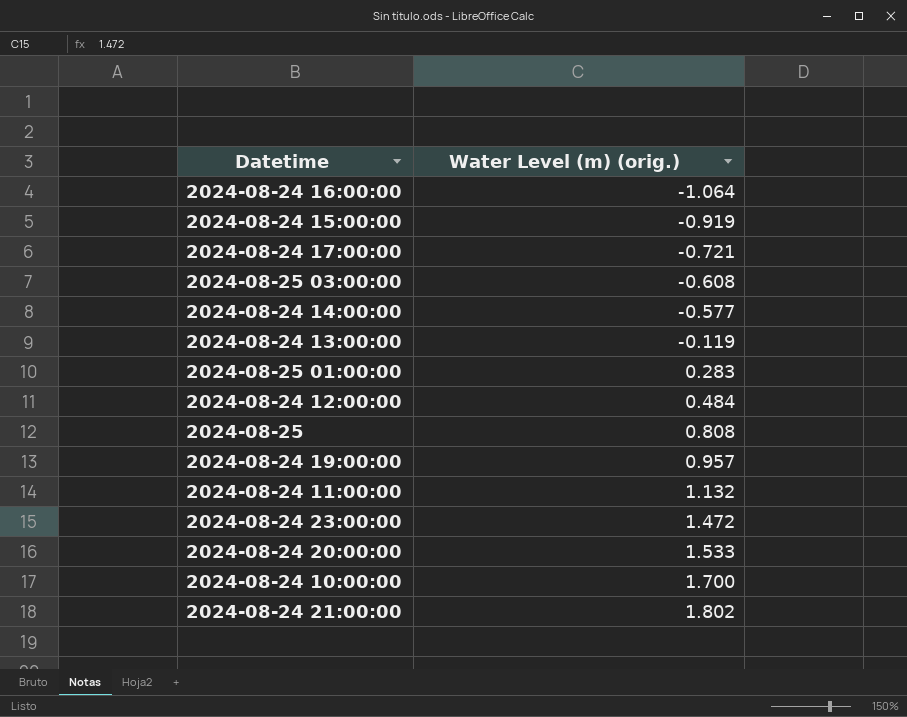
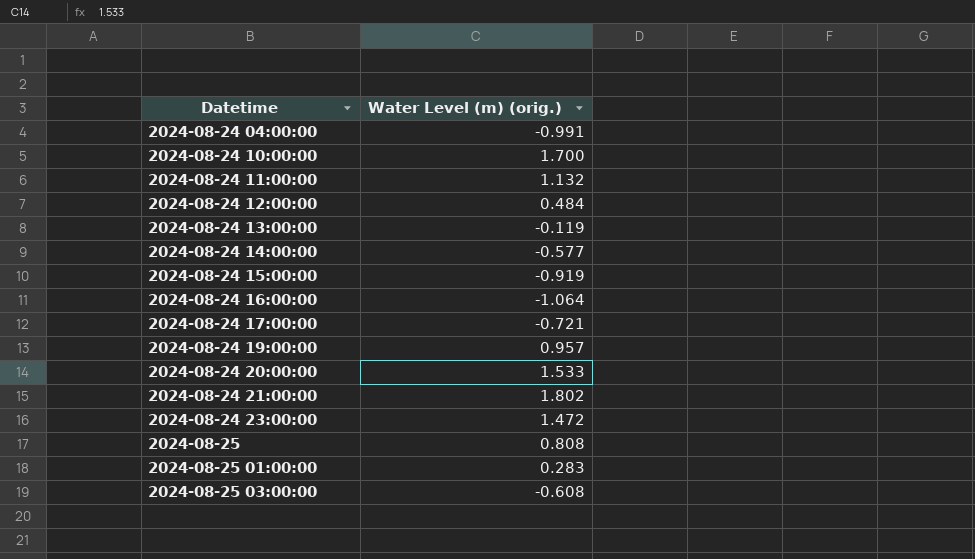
row order: Water Level (m) (orig.) ascending -> Datetime ascending
row 2024-08-24 04:00:00: none -> -0.991

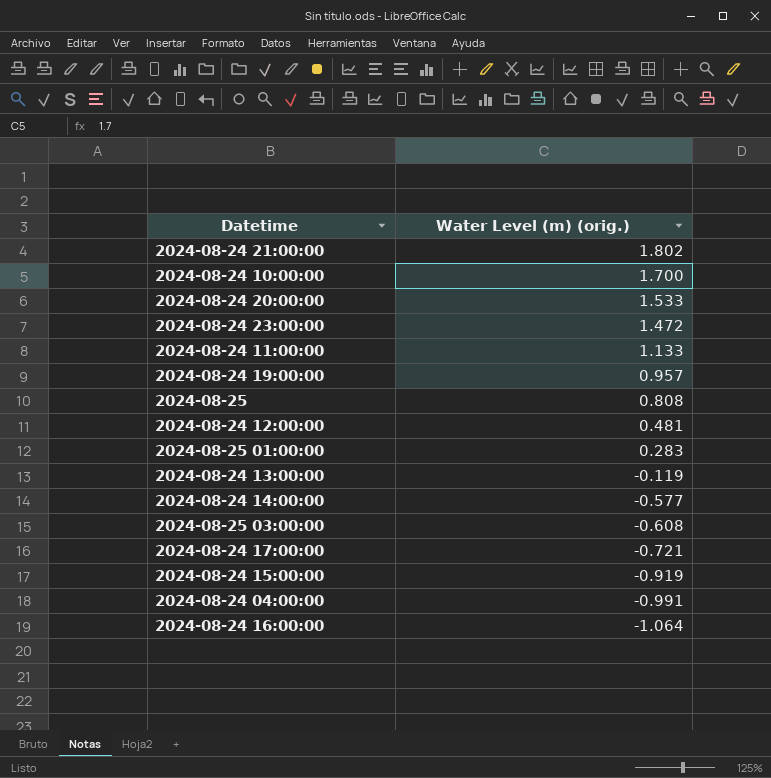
row order: Datetime ascending -> Water Level (m) (orig.) descending
2024-08-24 11:00:00 | Water Level (m) (orig.): 1.132 -> 1.133
2024-08-24 12:00:00 | Water Level (m) (orig.): 0.484 -> 0.481

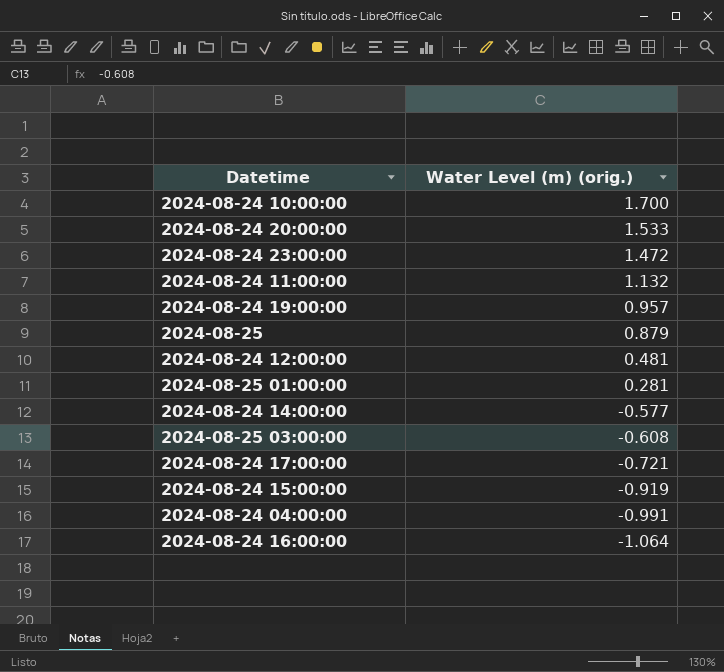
row 2024-08-24 21:00:00: 1.802 -> none
row 2024-08-24 13:00:00: -0.119 -> none
2024-08-24 11:00:00 | Water Level (m) (orig.): 1.133 -> 1.132
2024-08-25 | Water Level (m) (orig.): 0.808 -> 0.879
2024-08-25 01:00:00 | Water Level (m) (orig.): 0.283 -> 0.281

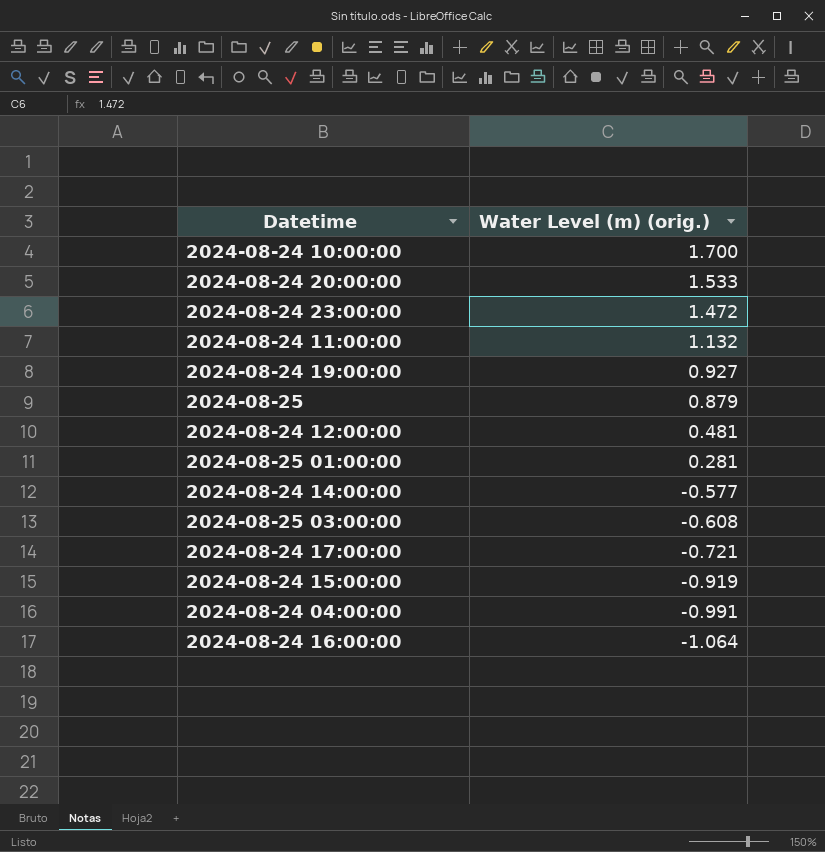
2024-08-24 19:00:00 | Water Level (m) (orig.): 0.957 -> 0.927

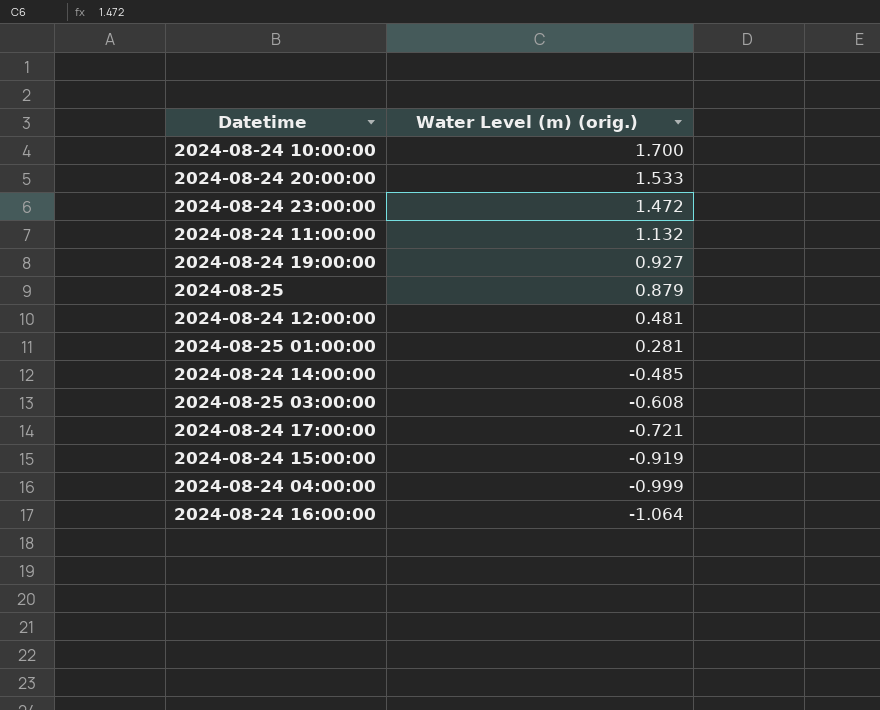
2024-08-24 14:00:00 | Water Level (m) (orig.): -0.577 -> -0.485
2024-08-24 04:00:00 | Water Level (m) (orig.): -0.991 -> -0.999

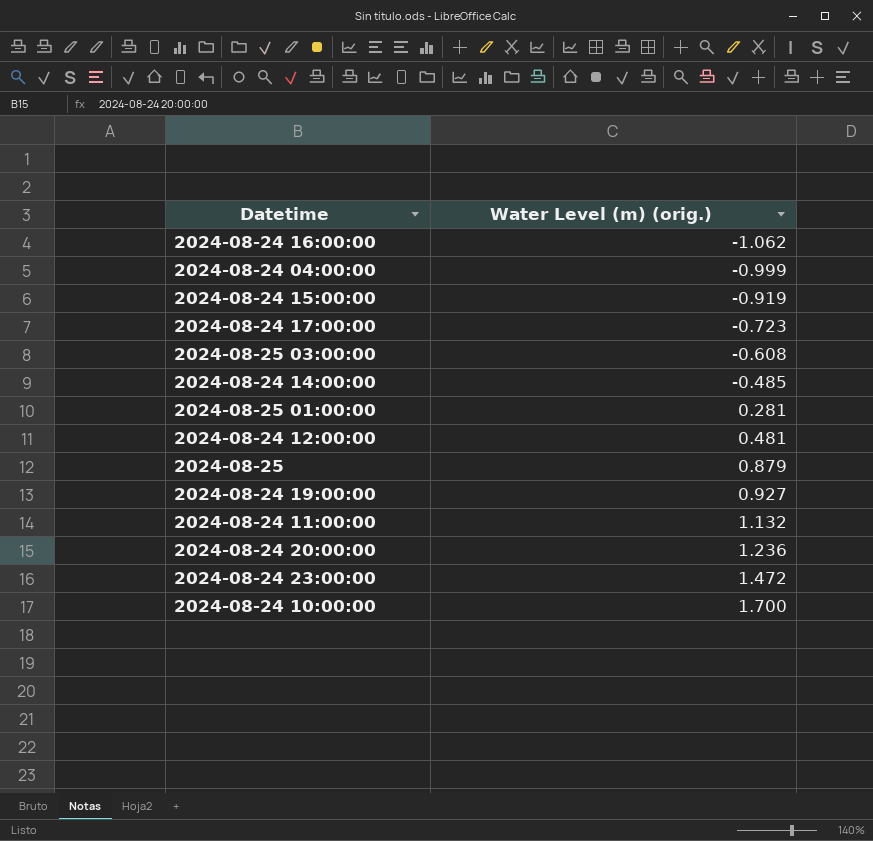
row order: Water Level (m) (orig.) descending -> Water Level (m) (orig.) ascending
2024-08-24 16:00:00 | Water Level (m) (orig.): -1.064 -> -1.062
2024-08-24 17:00:00 | Water Level (m) (orig.): -0.721 -> -0.723
2024-08-24 20:00:00 | Water Level (m) (orig.): 1.533 -> 1.236

